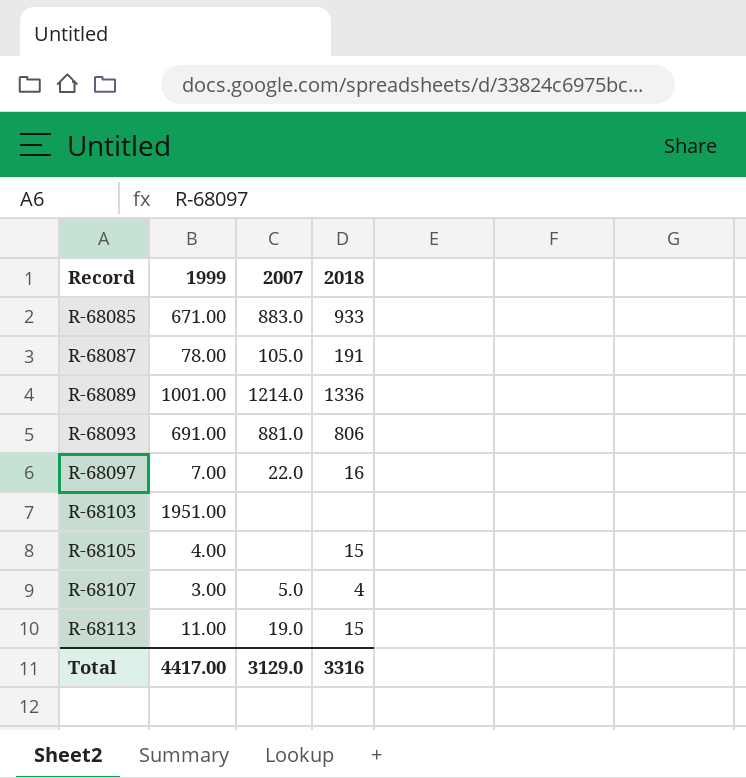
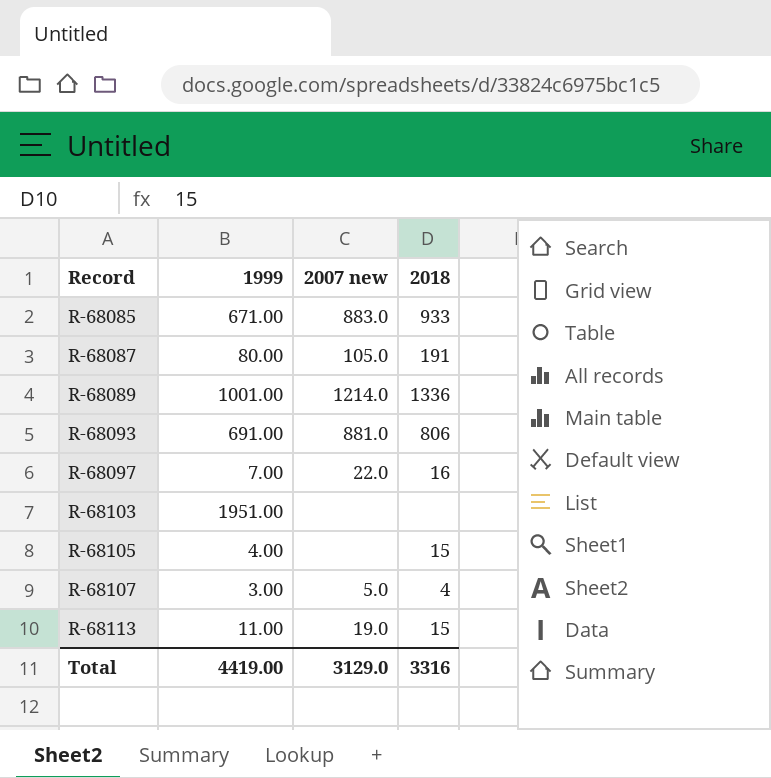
column name: 2007 -> 2007 new
R-68087 | 1999: 78.00 -> 80.00
Total | 1999: 4417.00 -> 4419.00

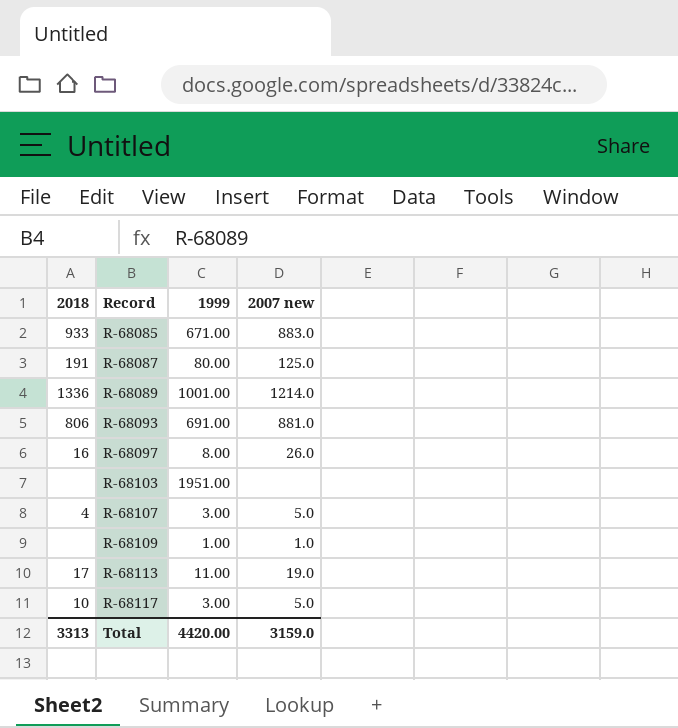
column 2018 | position: 4 -> 1
row R-68105: 4.00 | none | 15 -> none
R-68087 | 2007 new: 105.0 -> 125.0
R-68097 | 1999: 7.00 -> 8.00
R-68097 | 2007 new: 22.0 -> 26.0
row R-68109: none -> none | 1.00 | 1.0
R-68113 | 2018: 15 -> 17
row R-68117: none -> 10 | 3.00 | 5.0
Total | 2018: 3316 -> 3313
Total | 1999: 4419.00 -> 4420.00
Total | 2007 new: 3129.0 -> 3159.0

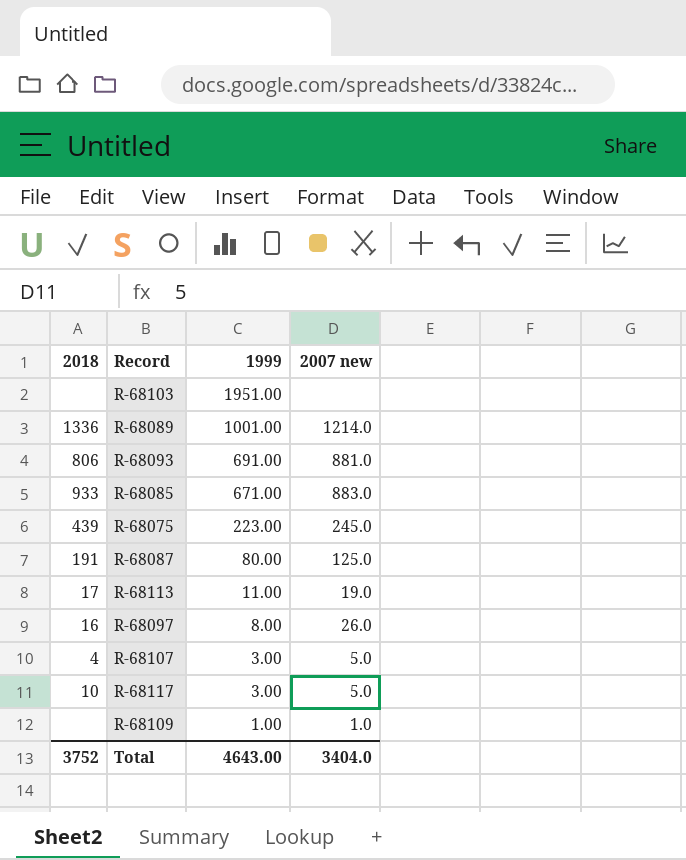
row order: Record ascending -> 1999 descending
row R-68075: none -> 439 | 223.00 | 245.0
Total | 2018: 3313 -> 3752
Total | 1999: 4420.00 -> 4643.00
Total | 2007 new: 3159.0 -> 3404.0

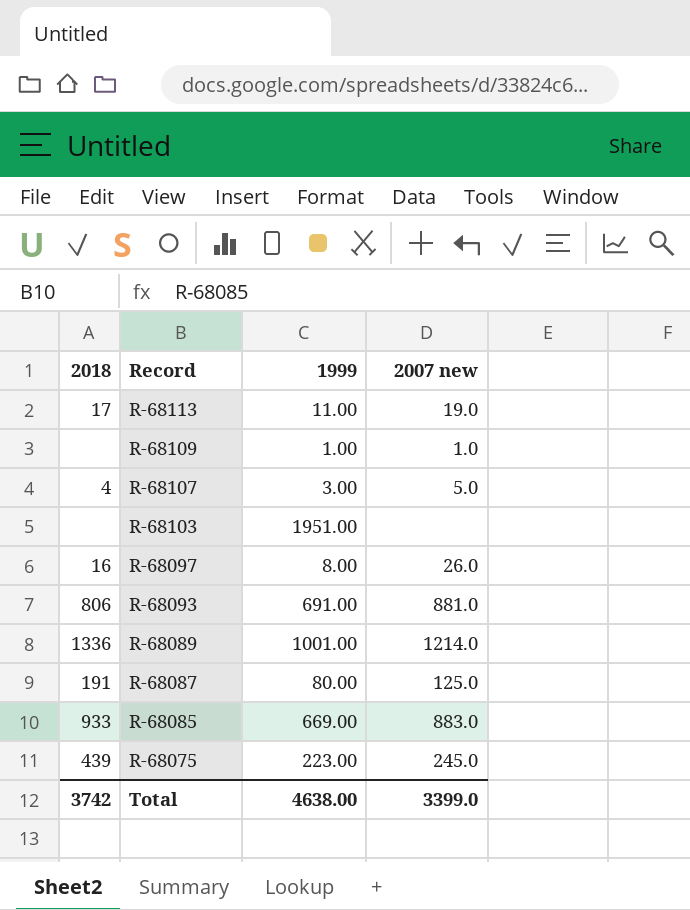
row order: 1999 descending -> Record descending
row R-68117: 10 | 3.00 | 5.0 -> none
R-68085 | 1999: 671.00 -> 669.00
Total | 2018: 3752 -> 3742
Total | 1999: 4643.00 -> 4638.00
Total | 2007 new: 3404.0 -> 3399.0

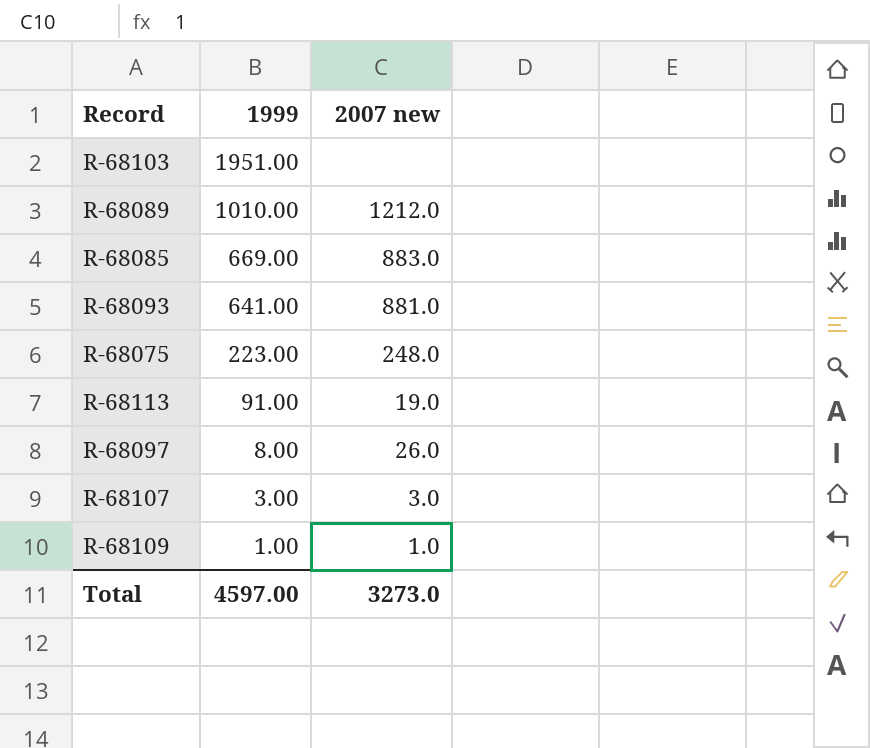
row order: Record descending -> 1999 descending
column 2018 | position: 1 -> none
row R-68087: 191 | 80.00 | 125.0 -> none
R-68089 | 1999: 1001.00 -> 1010.00
R-68089 | 2007 new: 1214.0 -> 1212.0
R-68093 | 1999: 691.00 -> 641.00
R-68075 | 2007 new: 245.0 -> 248.0
R-68113 | 1999: 11.00 -> 91.00
R-68107 | 2007 new: 5.0 -> 3.0
Total | 1999: 4638.00 -> 4597.00
Total | 2007 new: 3399.0 -> 3273.0

